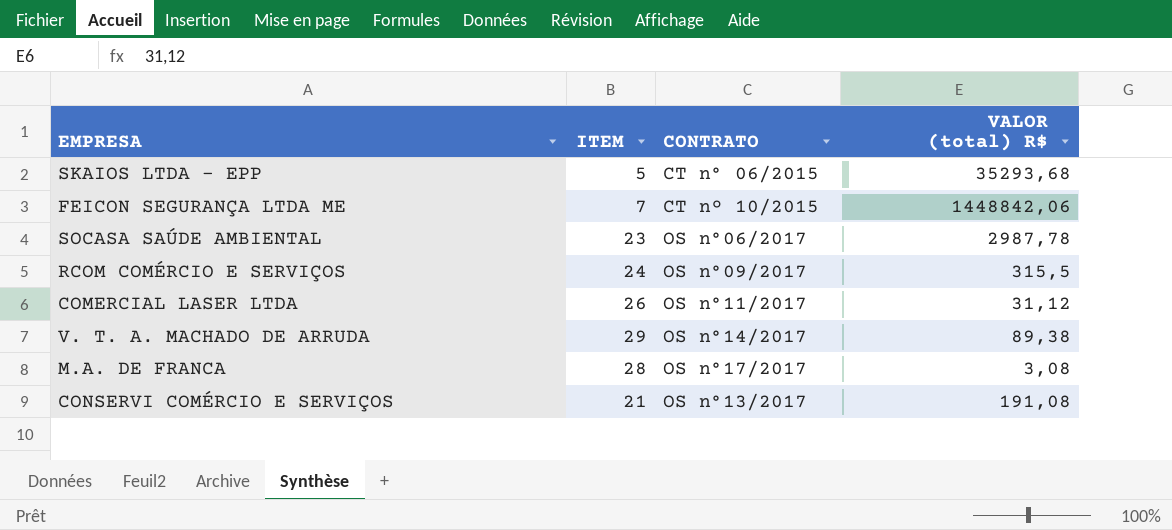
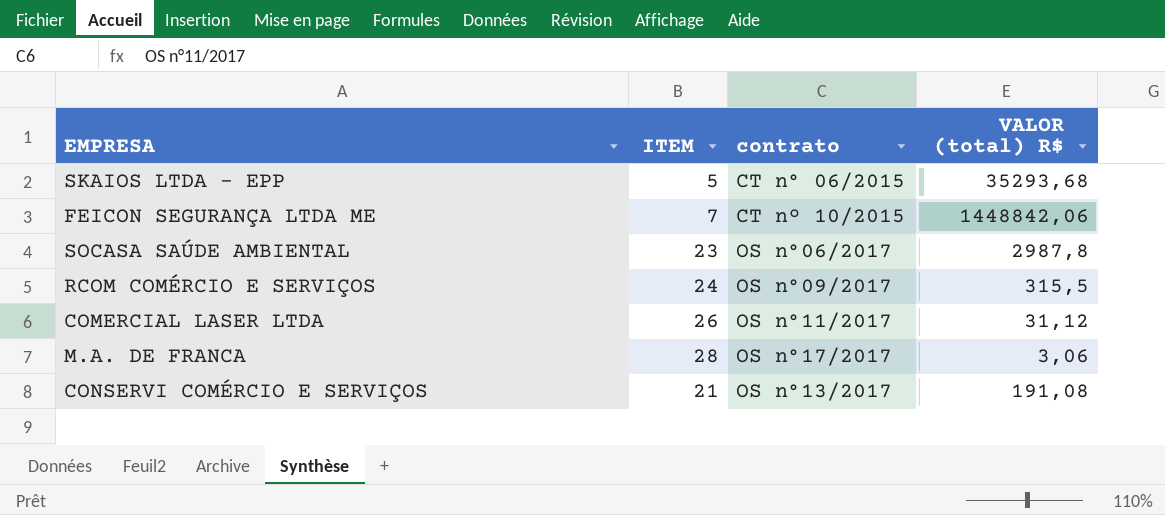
column name: CONTRATO -> contrato
row V. T. A. MACHADO DE ARRUDA: 29 | OS n°14/2017 | 89,38 -> none
SOCASA SAÚDE AMBIENTAL | VALOR (total) R$: 2987,78 -> 2987,8
M.A. DE FRANCA | VALOR (total) R$: 3,08 -> 3,06

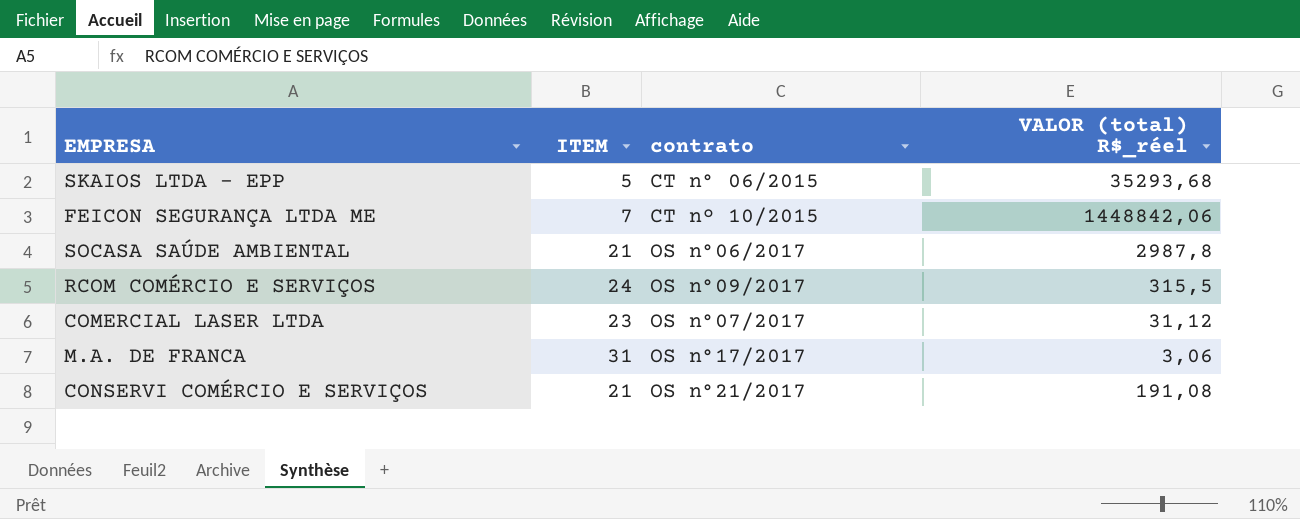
column name: VALOR (total) R$ -> VALOR (total) R$_réel
SOCASA SAÚDE AMBIENTAL | ITEM: 23 -> 21
COMERCIAL LASER LTDA | ITEM: 26 -> 23
COMERCIAL LASER LTDA | contrato: OS n°11/2017 -> OS n°07/2017
M.A. DE FRANCA | ITEM: 28 -> 31
CONSERVI COMÉRCIO E SERVIÇOS | contrato: OS n°13/2017 -> OS n°21/2017

